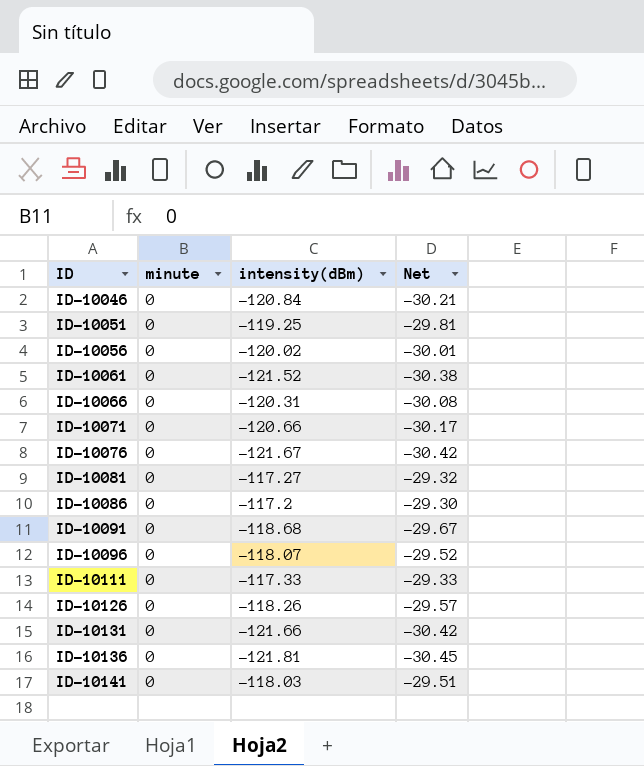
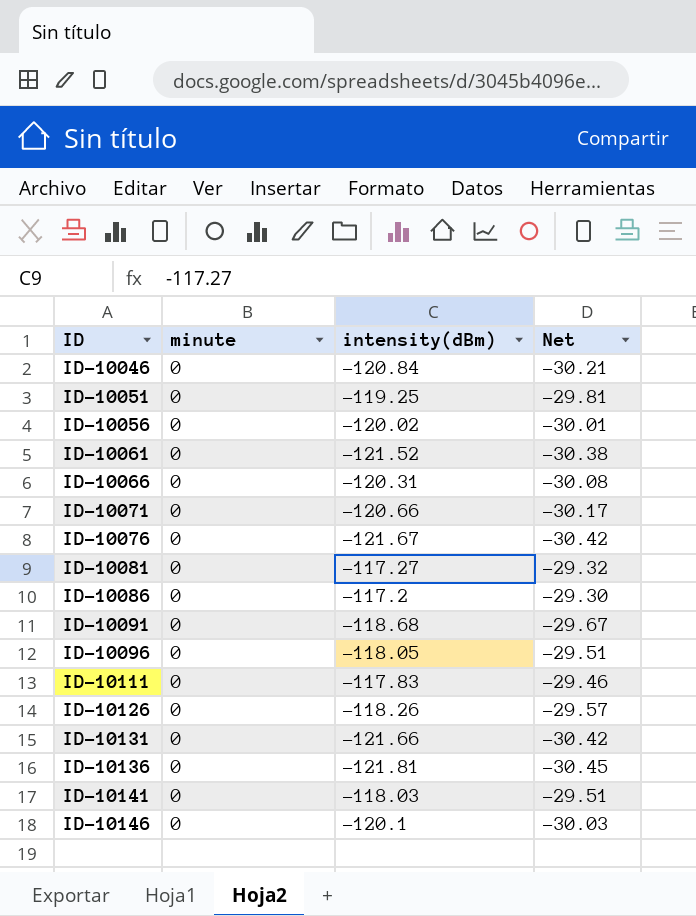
ID-10096 | intensity(dBm): -118.07 -> -118.05
ID-10096 | Net: -29.52 -> -29.51
ID-10111 | intensity(dBm): -117.33 -> -117.83
ID-10111 | Net: -29.33 -> -29.46
row ID-10146: none -> 0 | -120.1 | -30.03

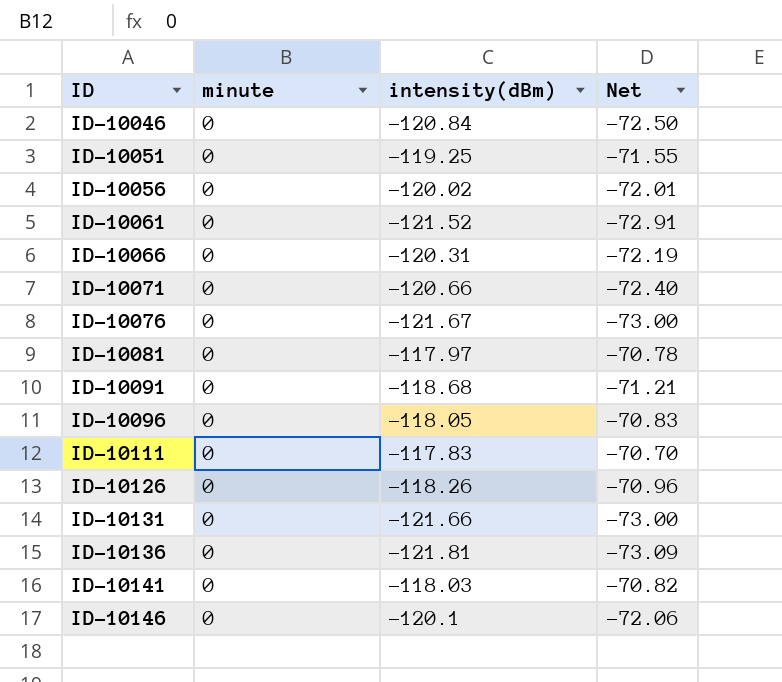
column Net | formula: [intensity(dBm)] * 0.25 -> [intensity(dBm)] * 0.6
row ID-10086: 0 | -117.2 | -29.30 -> none
ID-10081 | intensity(dBm): -117.27 -> -117.97

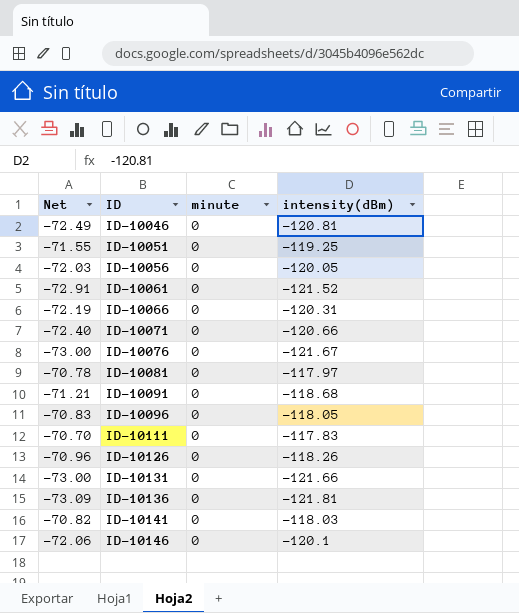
column Net | position: 4 -> 1
ID-10046 | Net: -72.50 -> -72.49
ID-10046 | intensity(dBm): -120.84 -> -120.81
ID-10056 | Net: -72.01 -> -72.03
ID-10056 | intensity(dBm): -120.02 -> -120.05

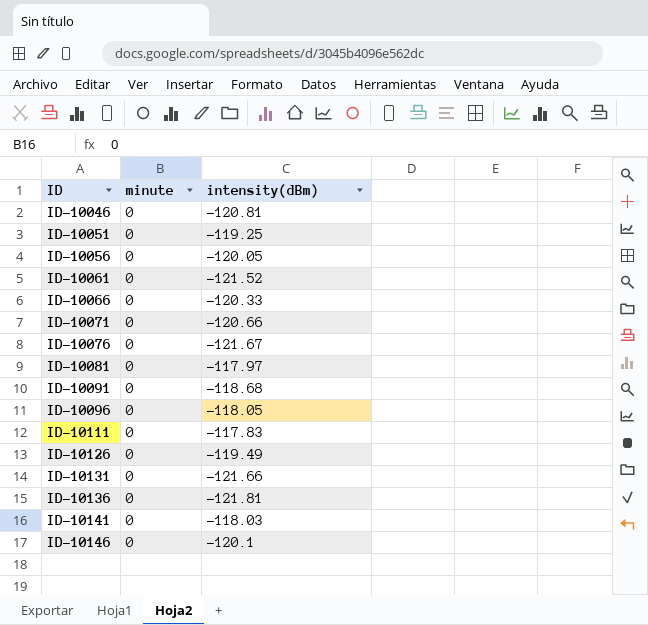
column Net | formula: [intensity(dBm)] * 0.6 -> none
ID-10066 | intensity(dBm): -120.31 -> -120.33
ID-10126 | intensity(dBm): -118.26 -> -119.49

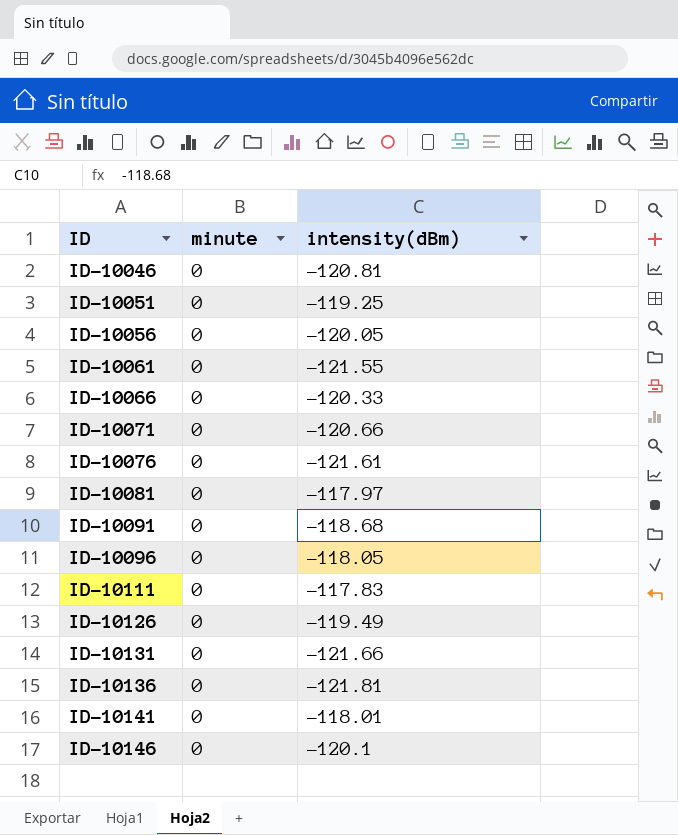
ID-10061 | intensity(dBm): -121.52 -> -121.55
ID-10076 | intensity(dBm): -121.67 -> -121.61
ID-10141 | intensity(dBm): -118.03 -> -118.01

